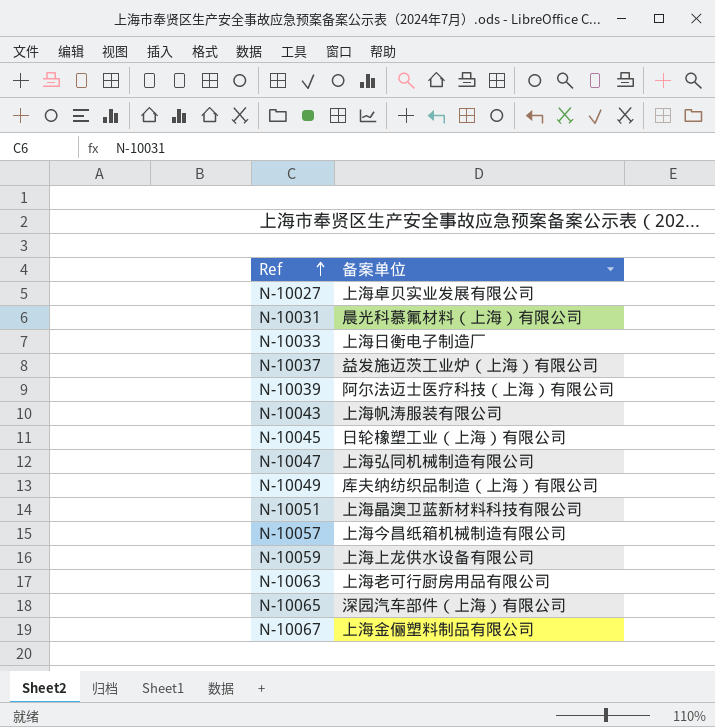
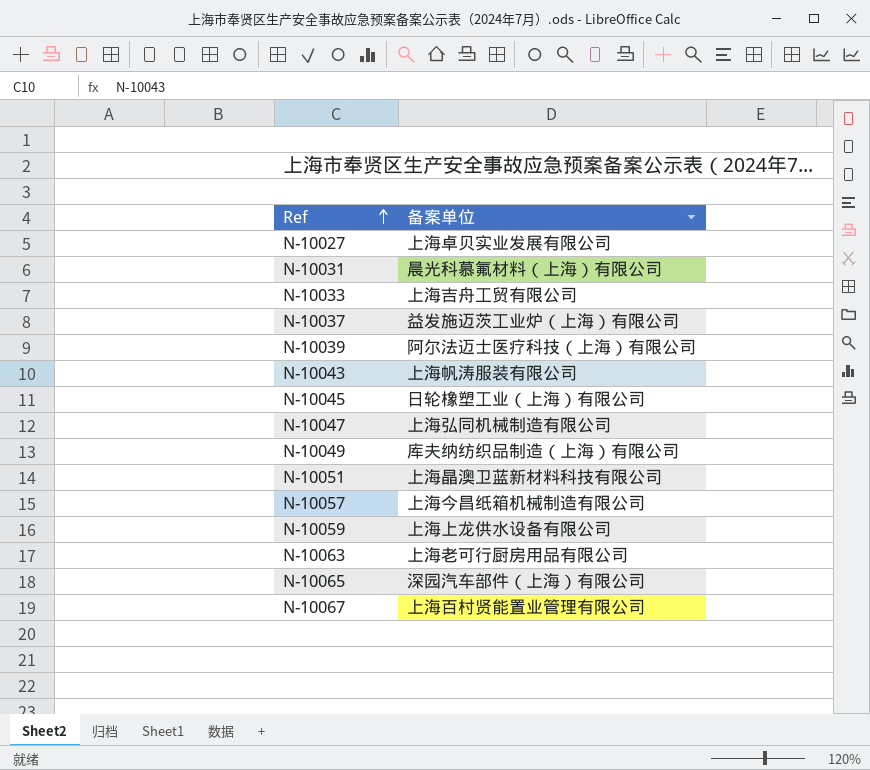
N-10033 | 备案单位: 上海日衡电子制造厂 -> 上海吉舟工贸有限公司
N-10067 | 备案单位: 上海金俪塑料制品有限公司 -> 上海百村贤能置业管理有限公司

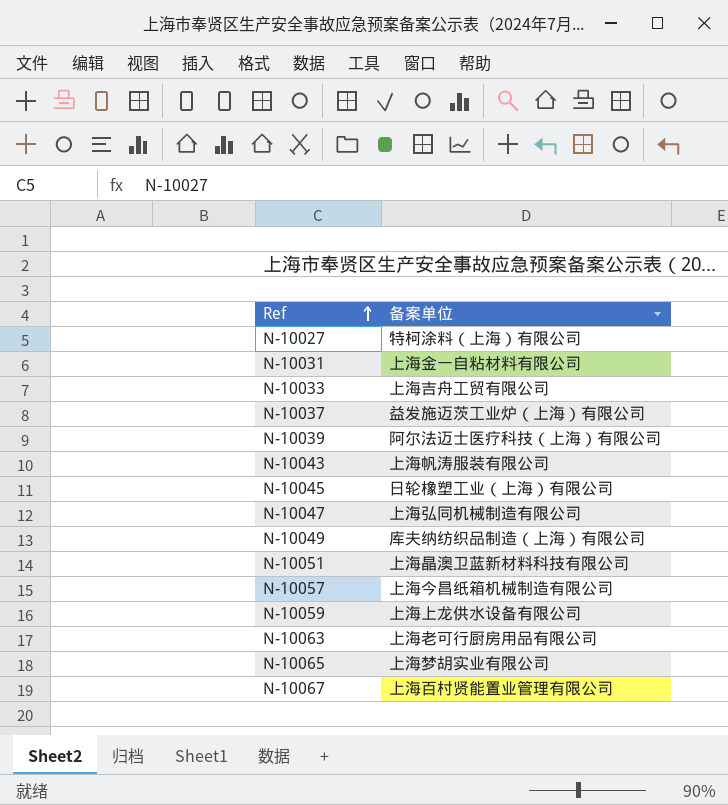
N-10027 | 备案单位: 上海卓贝实业发展有限公司 -> 特柯涂料（上海）有限公司
N-10031 | 备案单位: 晨光科慕氟材料（上海）有限公司 -> 上海金一自粘材料有限公司
N-10065 | 备案单位: 深园汽车部件（上海）有限公司 -> 上海梦胡实业有限公司

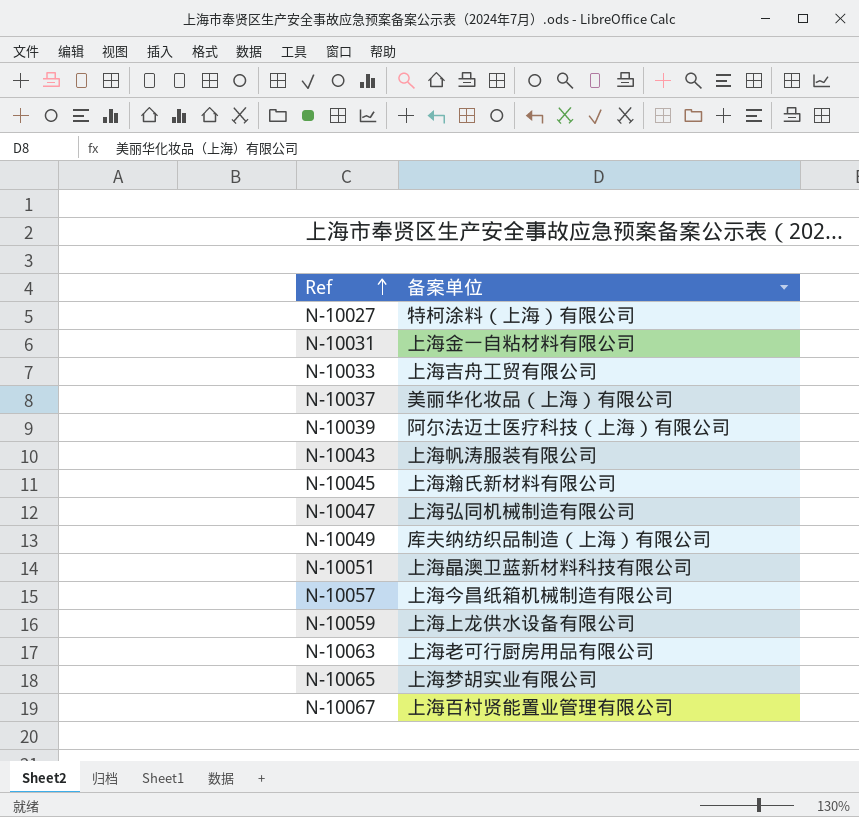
N-10037 | 备案单位: 益发施迈茨工业炉（上海）有限公司 -> 美丽华化妆品（上海）有限公司
N-10045 | 备案单位: 日轮橡塑工业（上海）有限公司 -> 上海瀚氏新材料有限公司

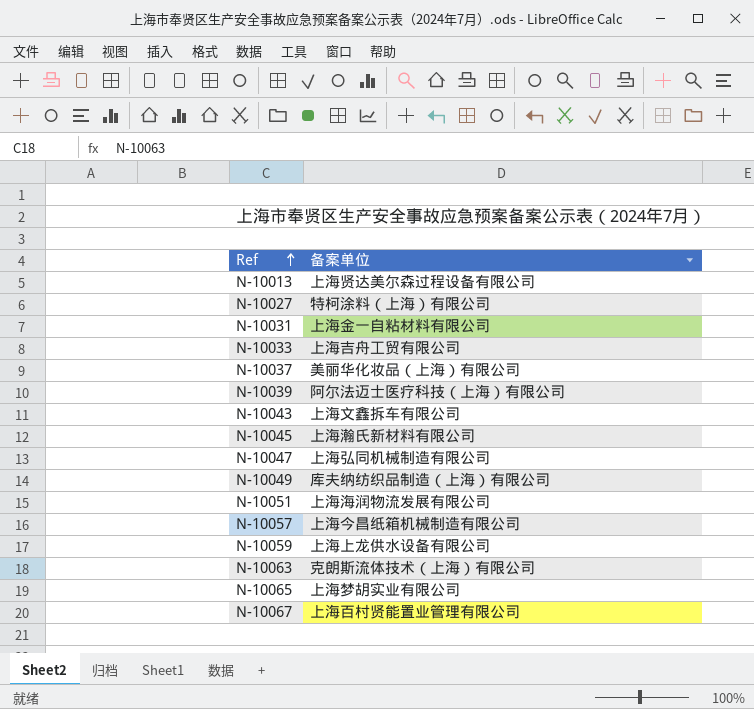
row N-10013: none -> 上海贤达美尔森过程设备有限公司
N-10043 | 备案单位: 上海帆涛服装有限公司 -> 上海文鑫拆车有限公司
N-10051 | 备案单位: 上海晶澳卫蓝新材料科技有限公司 -> 上海海润物流发展有限公司
N-10063 | 备案单位: 上海老可行厨房用品有限公司 -> 克朗斯流体技术（上海）有限公司

